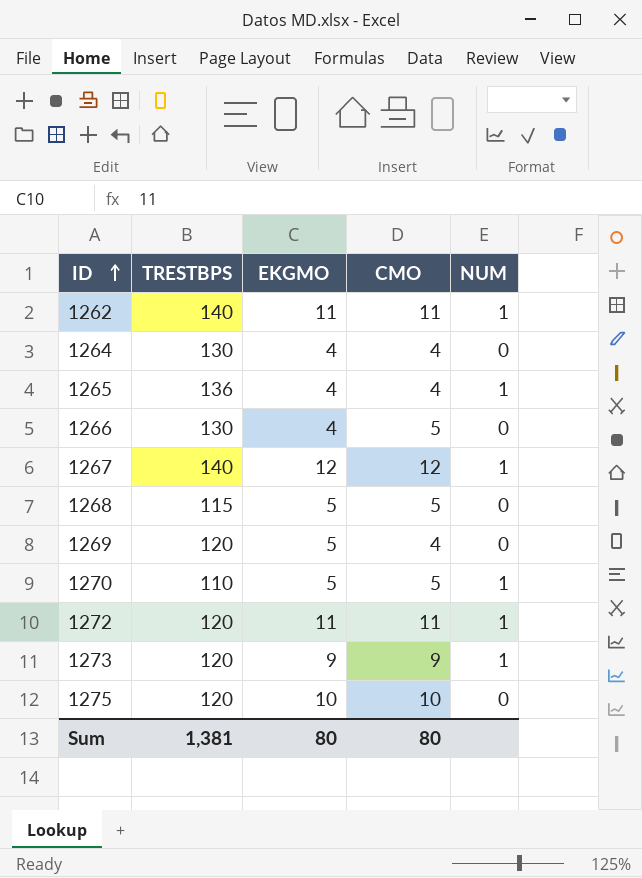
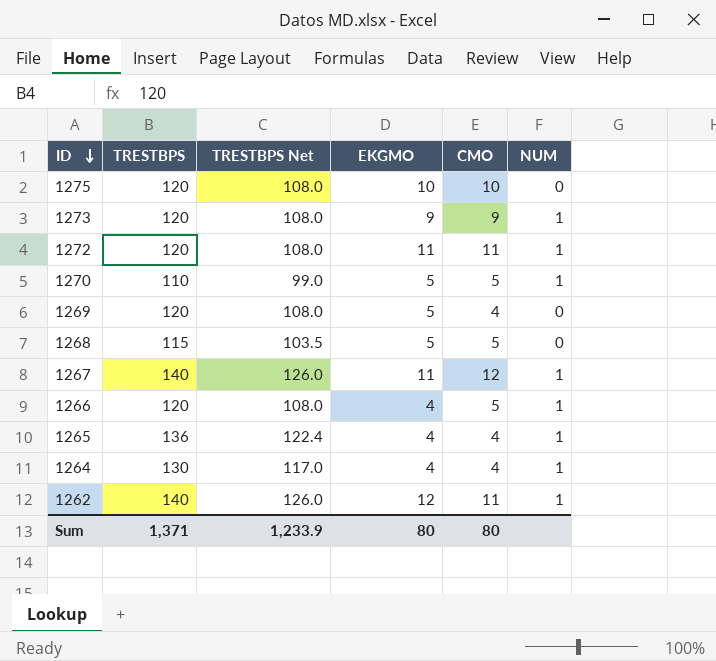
row order: ID ascending -> ID descending
column TRESTBPS Net | formula: none -> [TRESTBPS] * 0.9
1267 | EKGMO: 12 -> 11
1266 | TRESTBPS: 130 -> 120
1266 | NUM: 0 -> 1
1264 | NUM: 0 -> 1
1262 | EKGMO: 11 -> 12
Sum | TRESTBPS: 1,381 -> 1,371

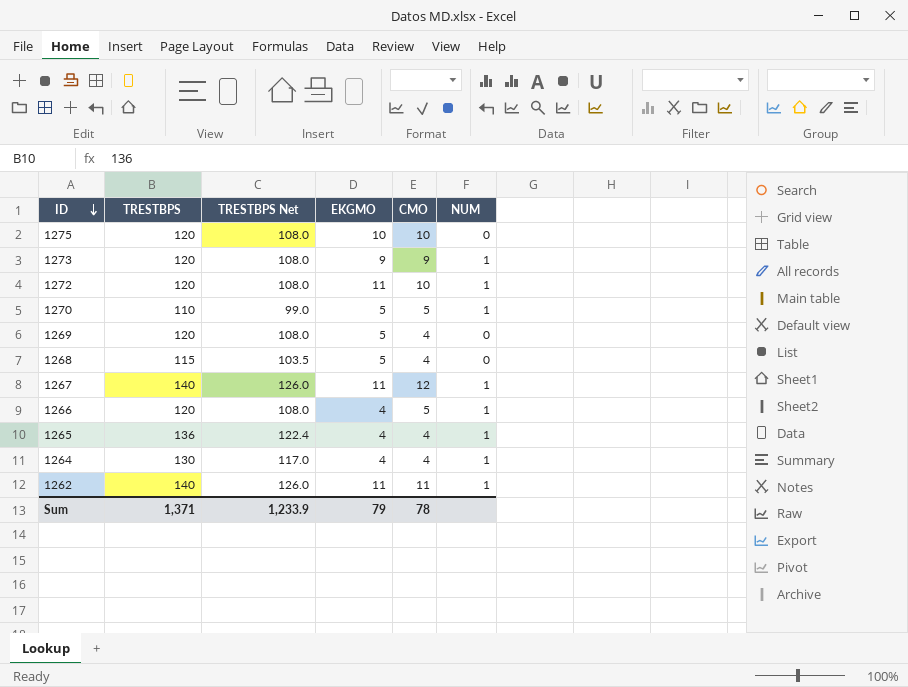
1272 | CMO: 11 -> 10
1268 | CMO: 5 -> 4
1262 | EKGMO: 12 -> 11
Sum | EKGMO: 80 -> 79
Sum | CMO: 80 -> 78

